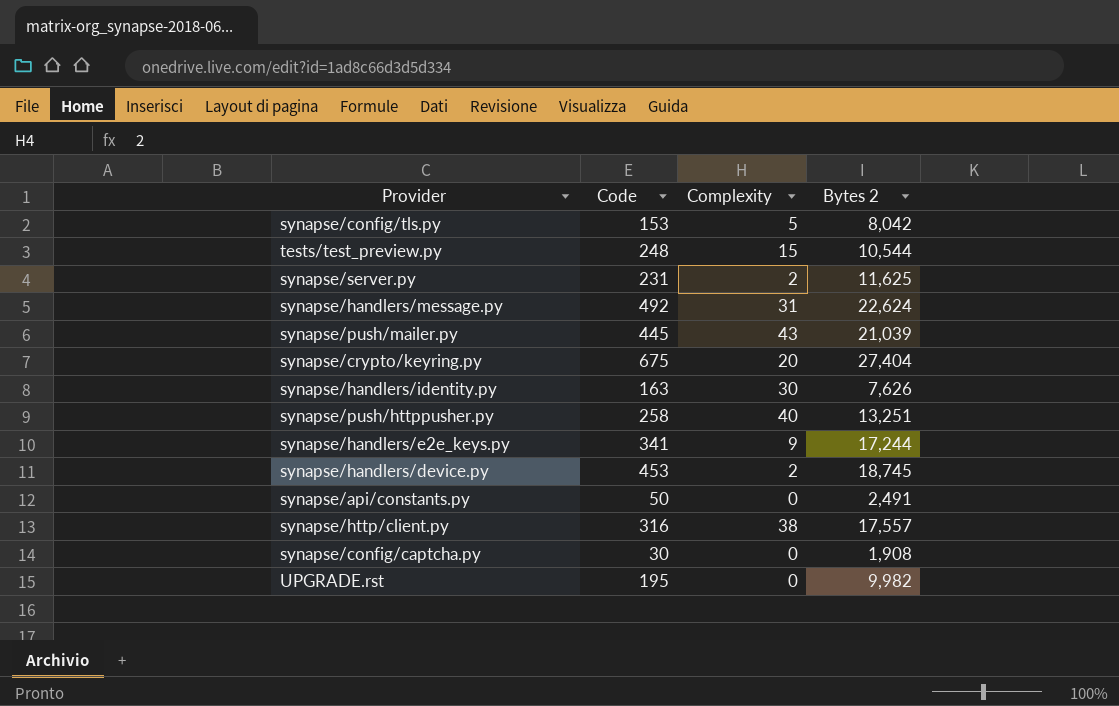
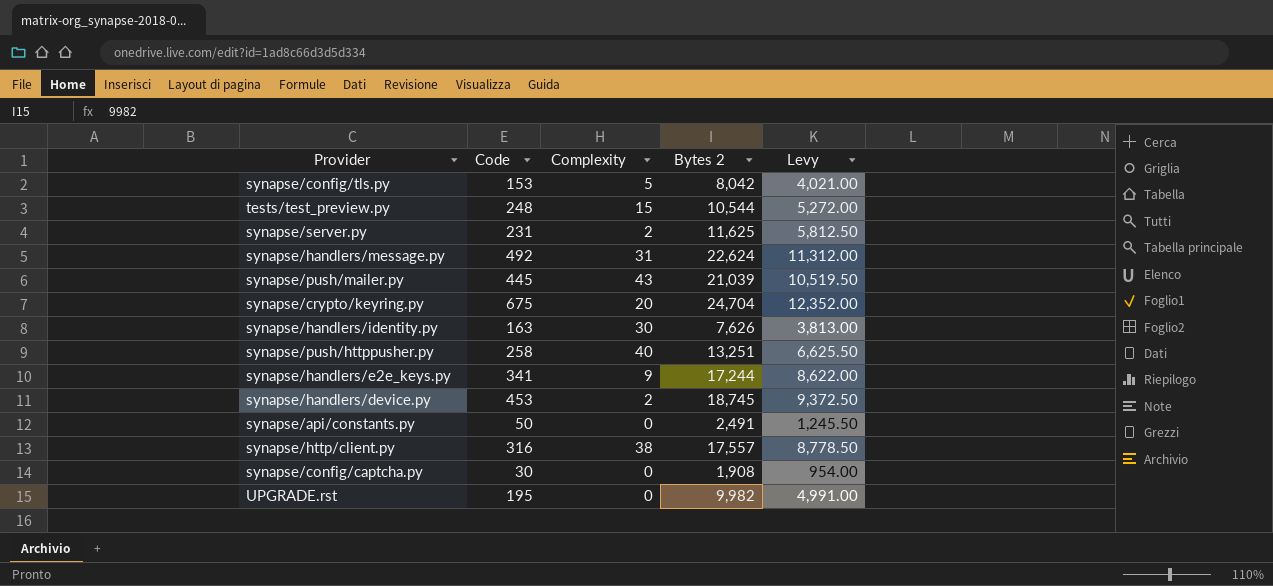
column Levy | formula: none -> [Bytes 2] * 0.5
synapse/crypto/keyring.py | Bytes 2: 27,404 -> 24,704

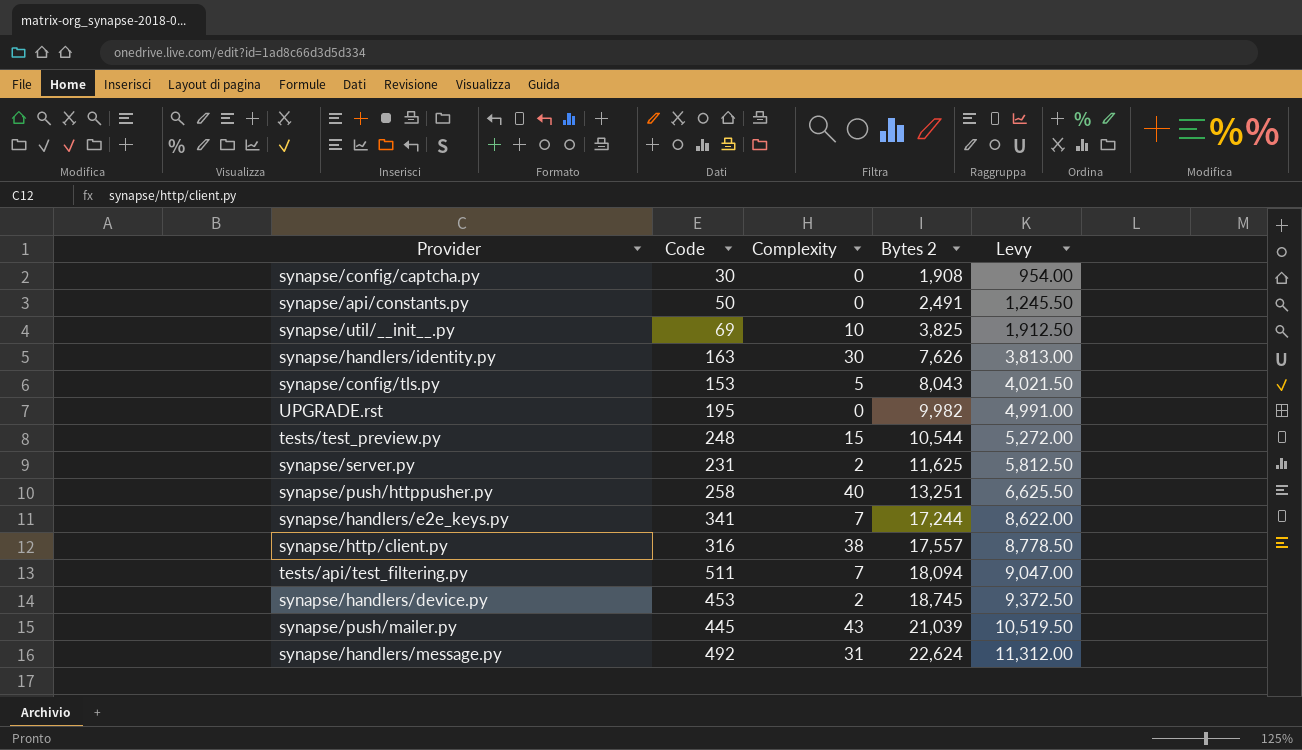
row order: none -> Bytes 2 ascending
row synapse/crypto/keyring.py: 675 | 20 | 24,704 | 12,352.00 -> none
row synapse/util/__init__.py: none -> 69 | 10 | 3,825 | 1,912.50
synapse/config/tls.py | Bytes 2: 8,042 -> 8,043
synapse/config/tls.py | Levy: 4,021.00 -> 4,021.50
synapse/handlers/e2e_keys.py | Complexity: 9 -> 7
row tests/api/test_filtering.py: none -> 511 | 7 | 18,094 | 9,047.00

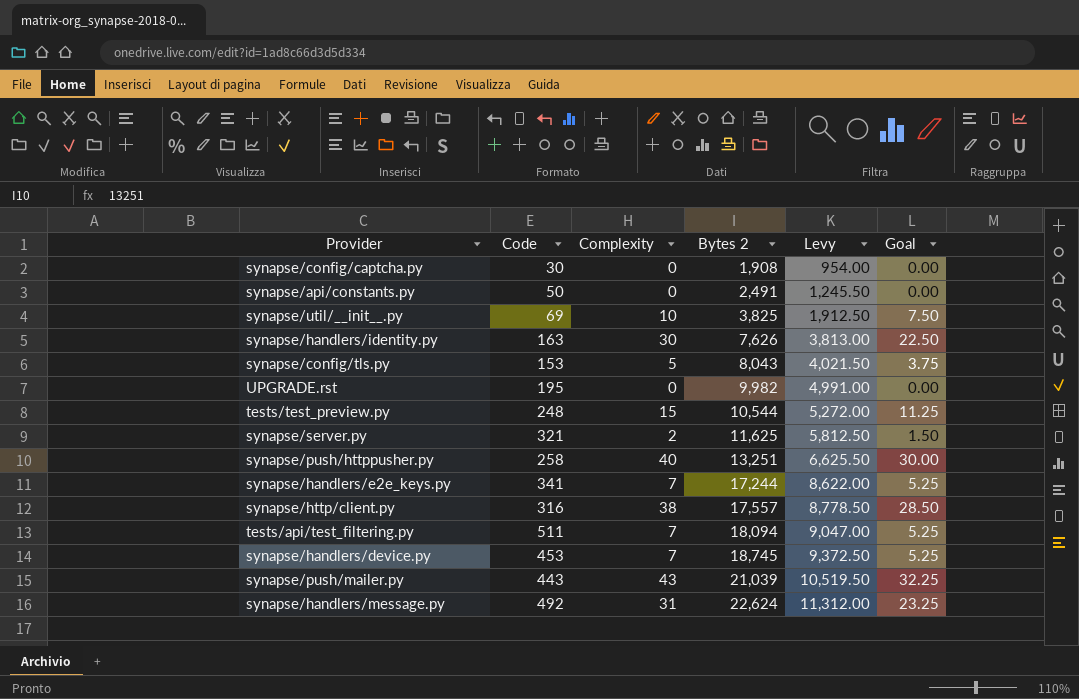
column Goal | formula: none -> [Complexity] * 0.75
synapse/server.py | Code: 231 -> 321
synapse/handlers/device.py | Complexity: 2 -> 7
synapse/push/mailer.py | Code: 445 -> 443

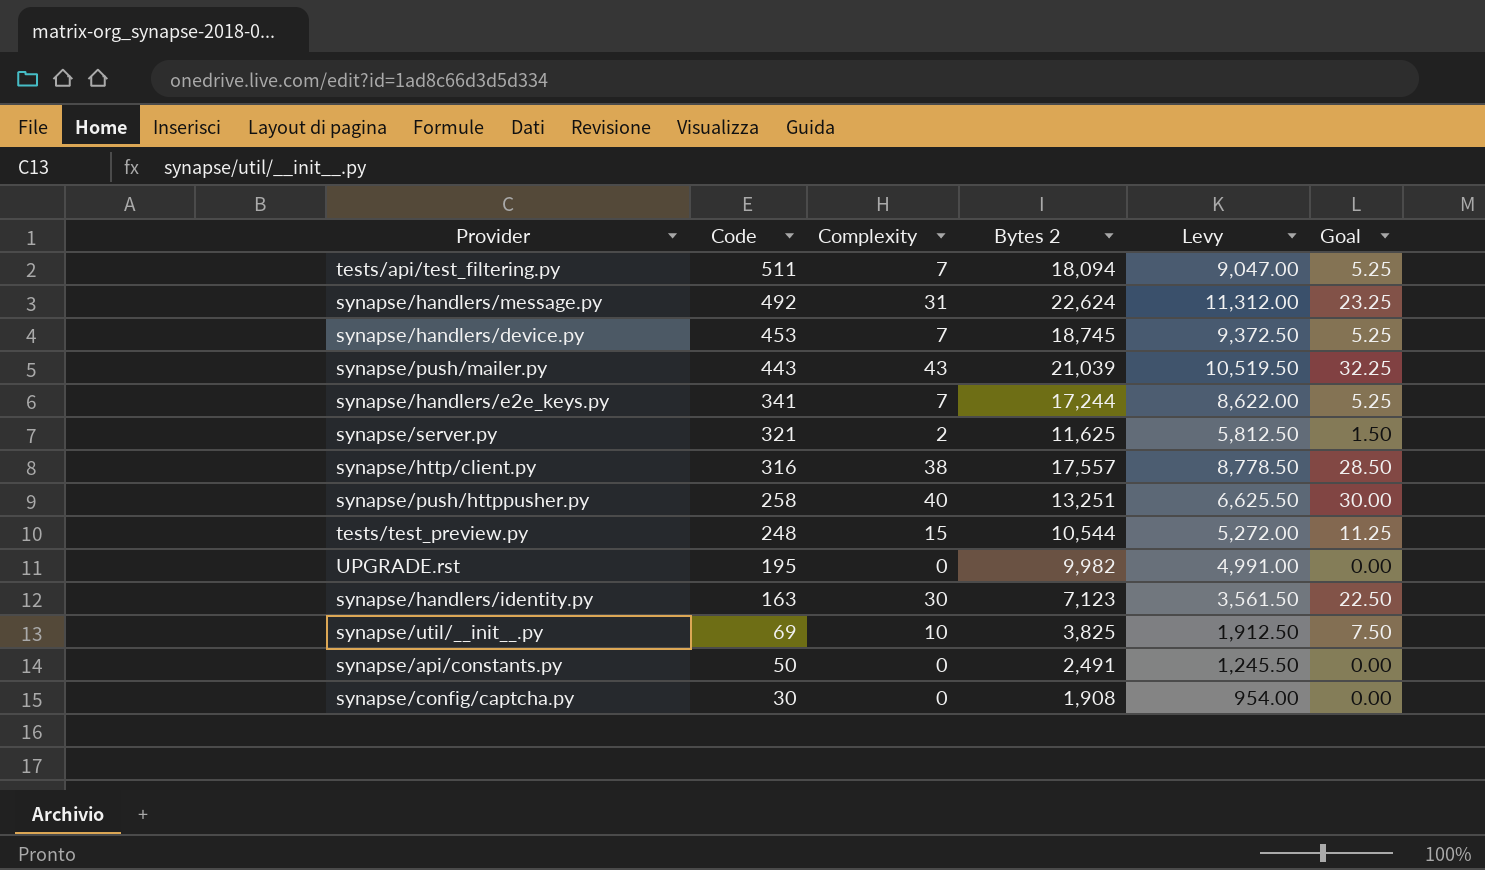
row order: Bytes 2 ascending -> Code descending
row synapse/config/tls.py: 153 | 5 | 8,043 | 4,021.50 | 3.75 -> none
synapse/handlers/identity.py | Bytes 2: 7,626 -> 7,123
synapse/handlers/identity.py | Levy: 3,813.00 -> 3,561.50

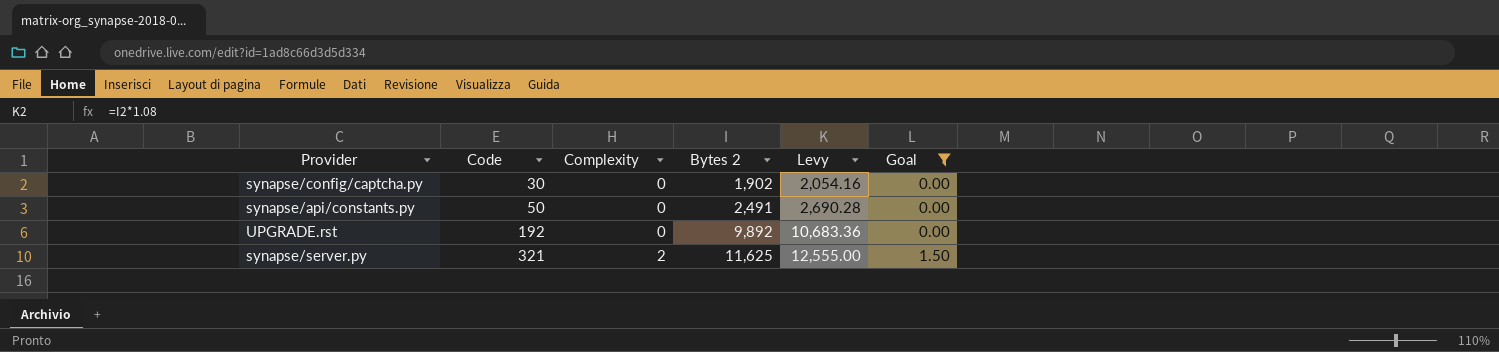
filter: none -> Goal <= 1.50
row order: Code descending -> Code ascending
column Levy | formula: [Bytes 2] * 0.5 -> [Bytes 2] * 1.08
synapse/config/captcha.py | Bytes 2: 1,908 -> 1,902
UPGRADE.rst | Code: 195 -> 192
UPGRADE.rst | Bytes 2: 9,982 -> 9,892

